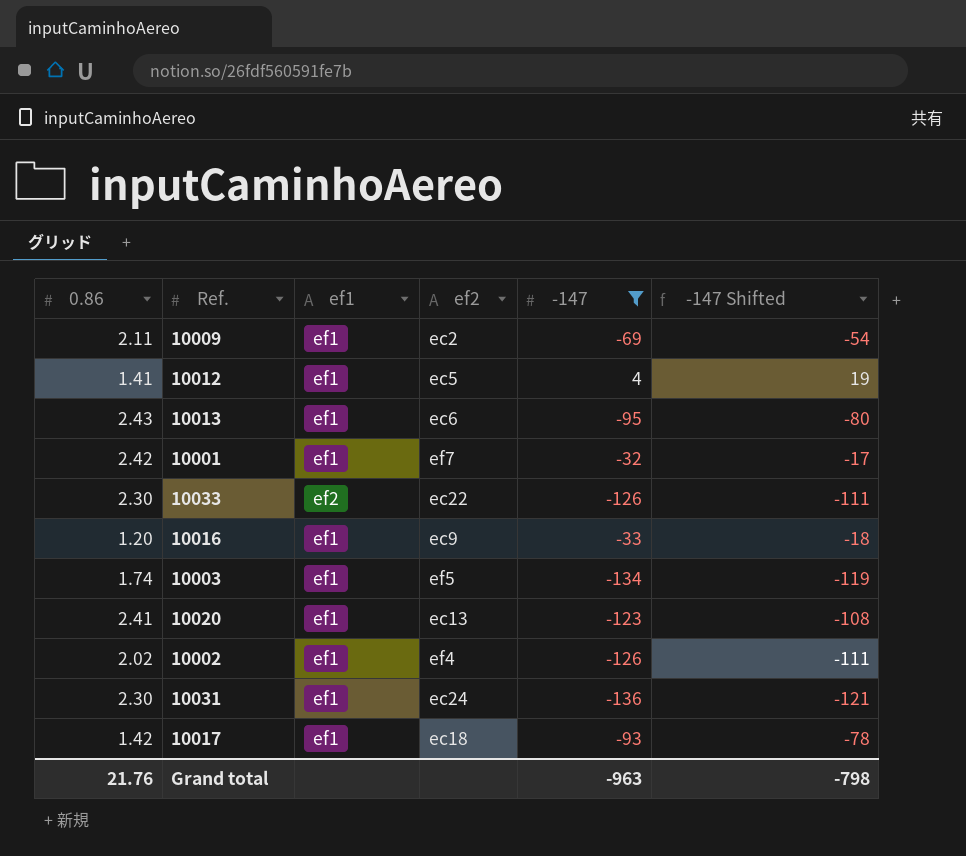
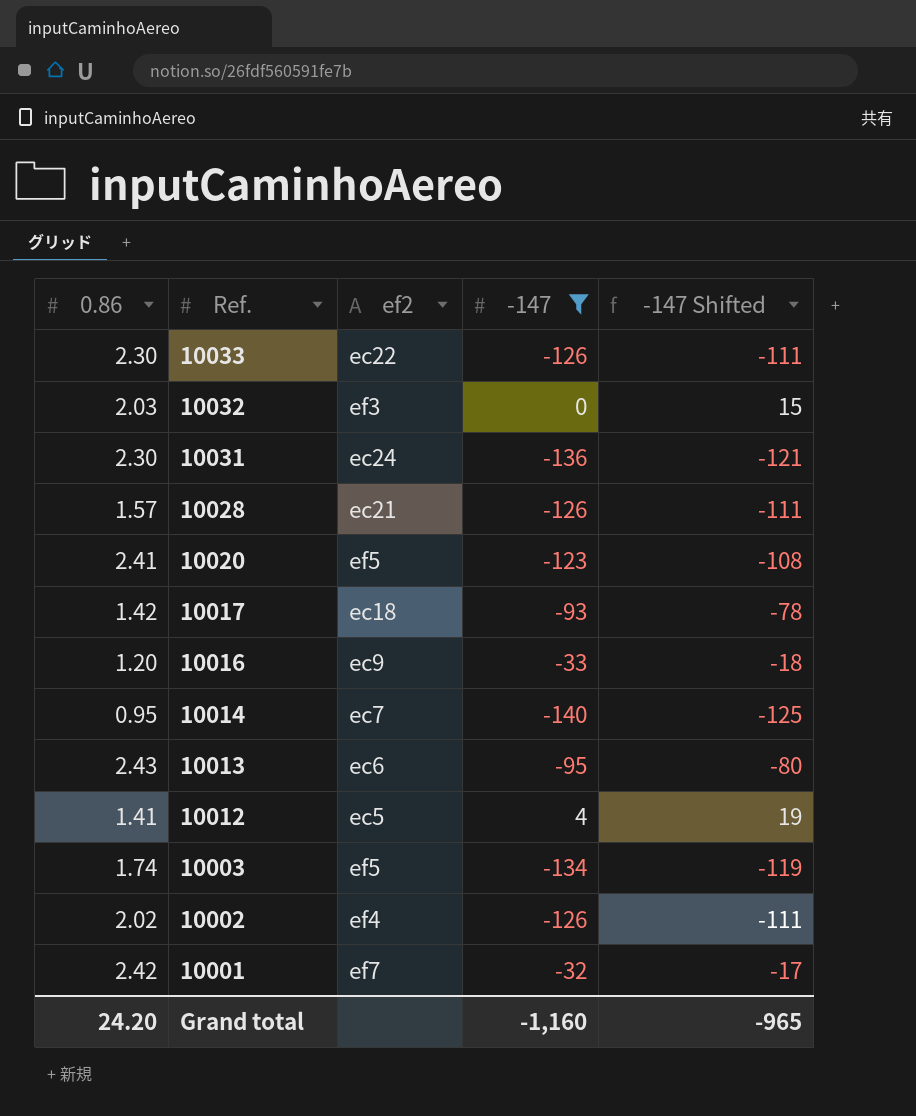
row order: none -> Ref. descending
column ef1 | position: 3 -> none
row 10009: 2.11 | ef1 | ec2 | -69 | -54 -> none
row 10032: none -> 2.03 | ef3 | 0 | 15
row 10028: none -> 1.57 | ec21 | -126 | -111
10020 | ef2: ec13 -> ef5
row 10014: none -> 0.95 | ec7 | -140 | -125
Grand total | 0.86: 21.76 -> 24.20
Grand total | -147: -963 -> -1,160
Grand total | -147 Shifted: -798 -> -965

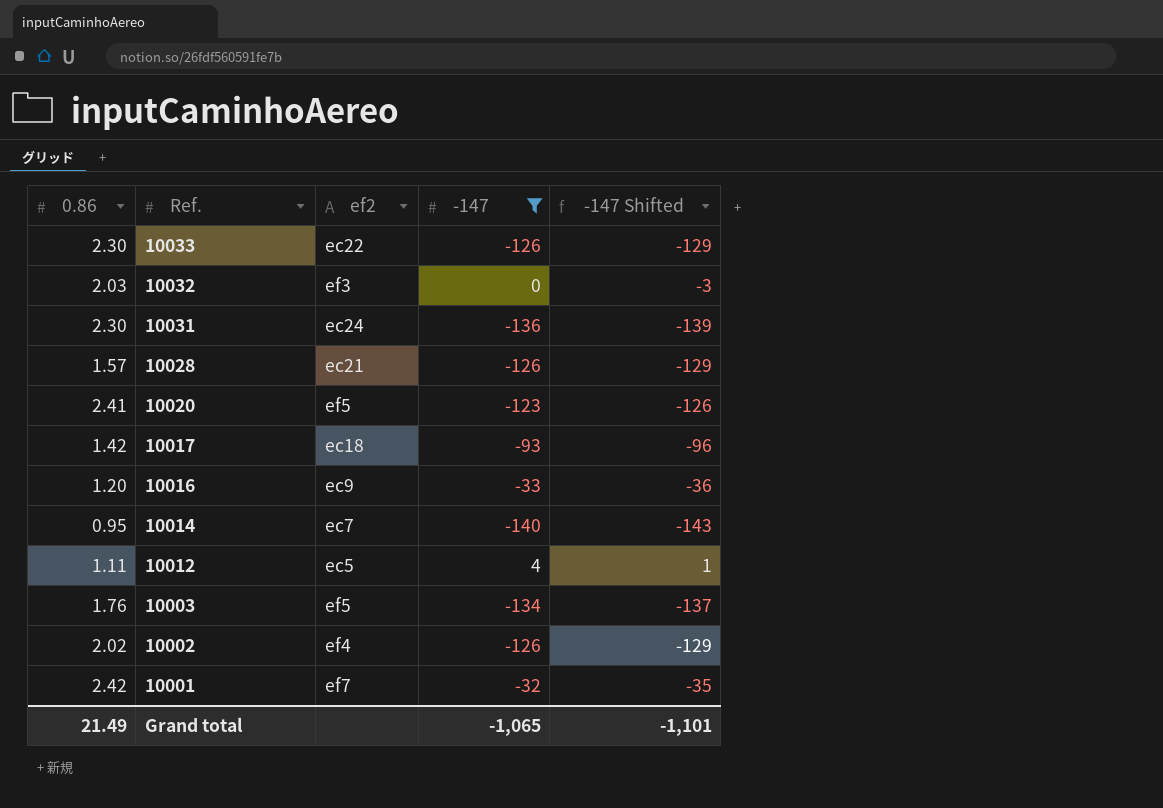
column -147 Shifted | formula: [-147] + 15 -> [-147] - 3
row 10013: 2.43 | ec6 | -95 | -80 -> none
10012 | 0.86: 1.41 -> 1.11
10003 | 0.86: 1.74 -> 1.76
Grand total | 0.86: 24.20 -> 21.49
Grand total | -147: -1,160 -> -1,065
Grand total | -147 Shifted: -965 -> -1,101

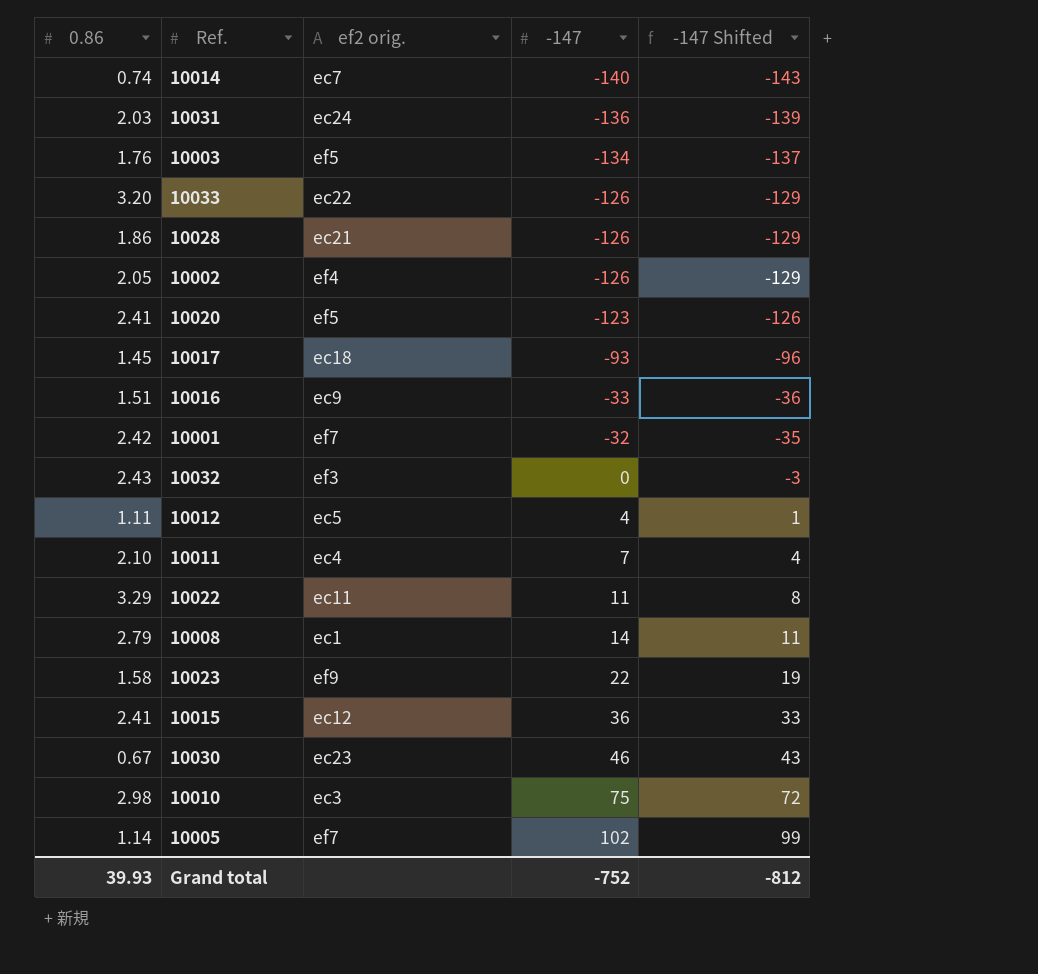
filter: -147 <= 4 -> none
row order: Ref. descending -> -147 ascending
column name: ef2 -> ef2 orig.
10014 | 0.86: 0.95 -> 0.74
10031 | 0.86: 2.30 -> 2.03
10033 | 0.86: 2.30 -> 3.20
10028 | 0.86: 1.57 -> 1.86
10002 | 0.86: 2.02 -> 2.05
10017 | 0.86: 1.42 -> 1.45
10016 | 0.86: 1.20 -> 1.51
10032 | 0.86: 2.03 -> 2.43
Grand total | 0.86: 21.49 -> 39.93
Grand total | -147: -1,065 -> -752
Grand total | -147 Shifted: -1,101 -> -812

